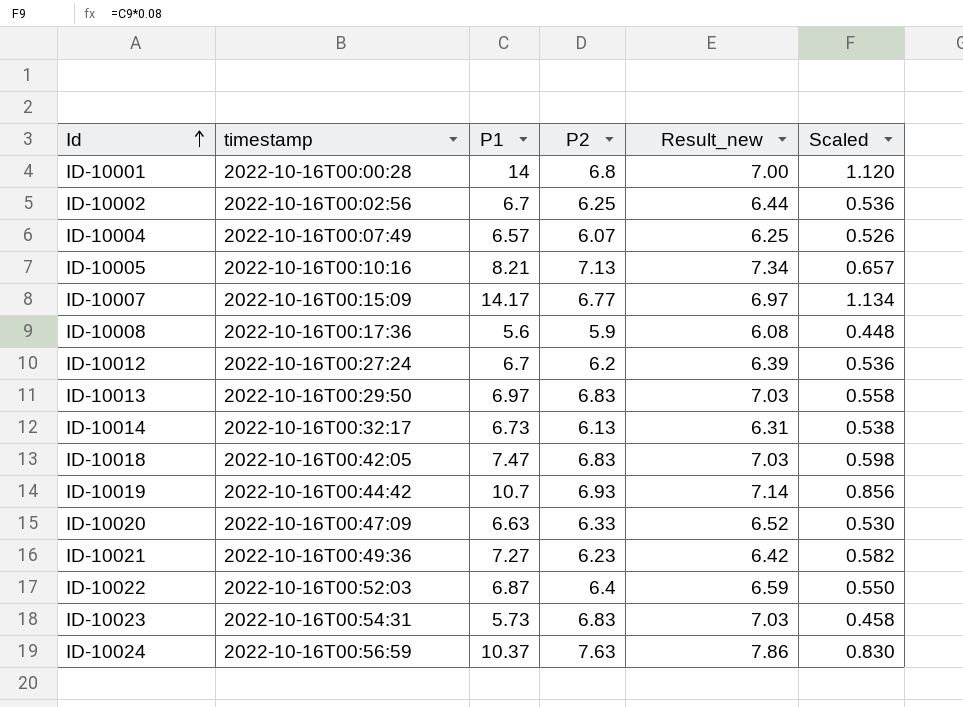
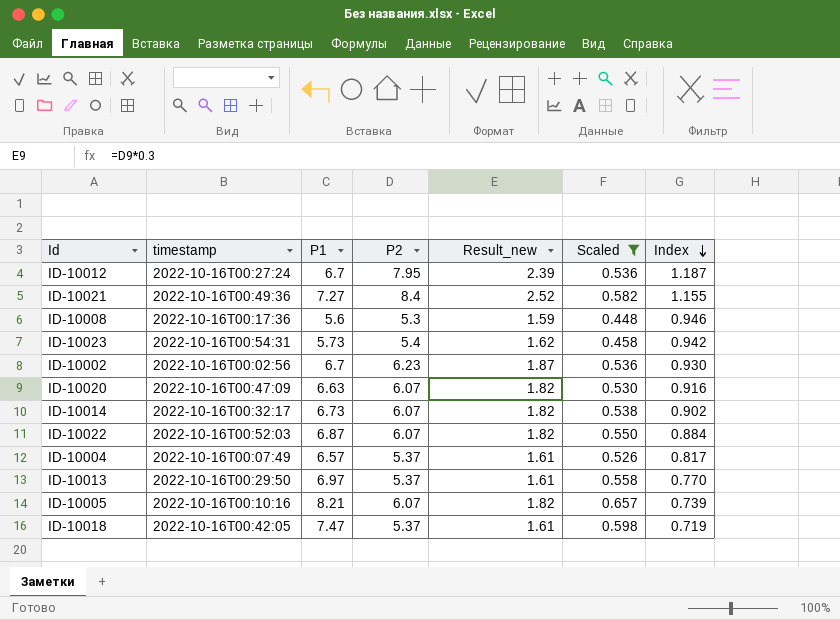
filter: none -> Scaled <= 0.657
row order: Id ascending -> Index descending
column Result_new | formula: [P2] * 1.03 -> [P2] * 0.3
column Index | formula: none -> [P2] / [P1]
ID-10012 | P2: 6.2 -> 7.95
ID-10021 | P2: 6.23 -> 8.4
ID-10008 | P2: 5.9 -> 5.3
ID-10023 | P2: 6.83 -> 5.4
ID-10002 | P2: 6.25 -> 6.23
ID-10020 | P2: 6.33 -> 6.07
ID-10014 | P2: 6.13 -> 6.07
ID-10022 | P2: 6.4 -> 6.07
ID-10004 | P2: 6.07 -> 5.37
ID-10013 | P2: 6.83 -> 5.37
ID-10005 | P2: 7.13 -> 6.07
ID-10018 | P2: 6.83 -> 5.37

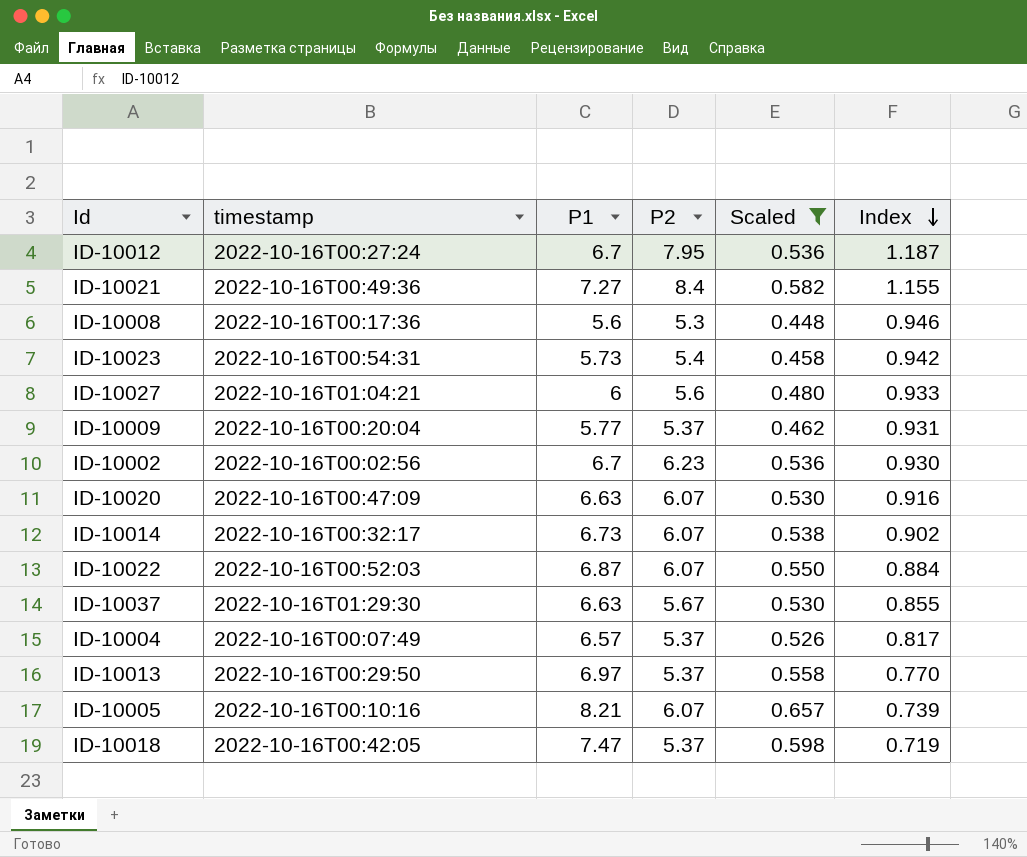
column Result_new | formula: [P2] * 0.3 -> none
row ID-10027: none -> 2022-10-16T01:04:21 | 6 | 5.6 | 0.480 | 0.933
row ID-10009: none -> 2022-10-16T00:20:04 | 5.77 | 5.37 | 0.462 | 0.931
row ID-10037: none -> 2022-10-16T01:29:30 | 6.63 | 5.67 | 0.530 | 0.855

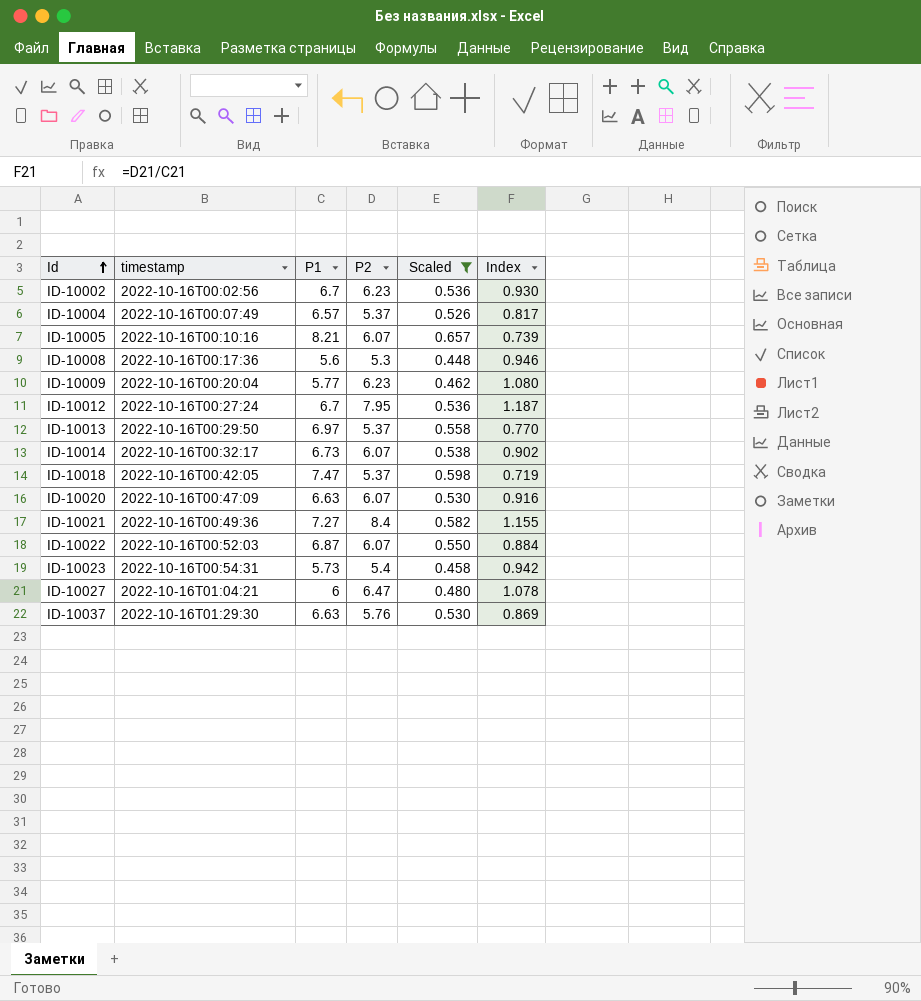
row order: Index descending -> Id ascending
ID-10009 | P2: 5.37 -> 6.23
ID-10009 | Index: 0.931 -> 1.080
ID-10027 | P2: 5.6 -> 6.47
ID-10027 | Index: 0.933 -> 1.078
ID-10037 | P2: 5.67 -> 5.76
ID-10037 | Index: 0.855 -> 0.869

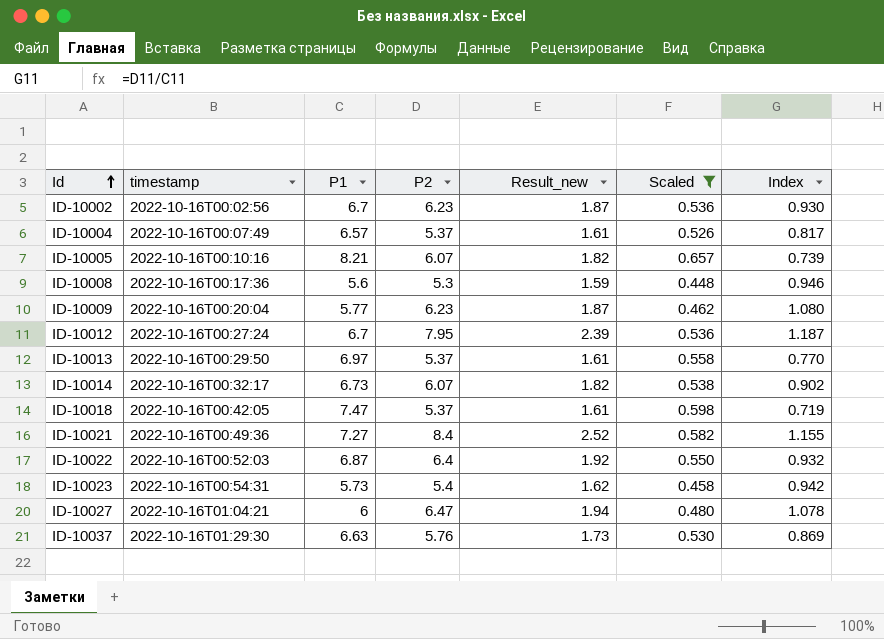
column Result_new | formula: none -> [P2] * 0.3
row ID-10020: 2022-10-16T00:47:09 | 6.63 | 6.07 | 0.530 | 0.916 -> none
ID-10022 | P2: 6.07 -> 6.4
ID-10022 | Index: 0.884 -> 0.932

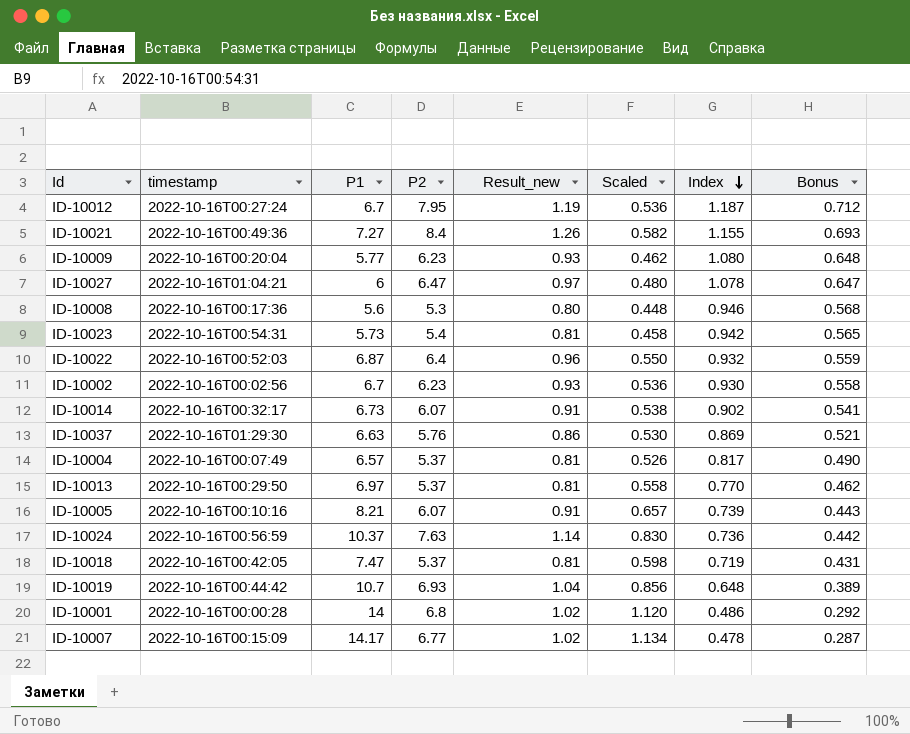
filter: Scaled <= 0.657 -> none
row order: Id ascending -> Index descending
column Result_new | formula: [P2] * 0.3 -> [P2] * 0.15
column Bonus | formula: none -> [Index] * 0.6

